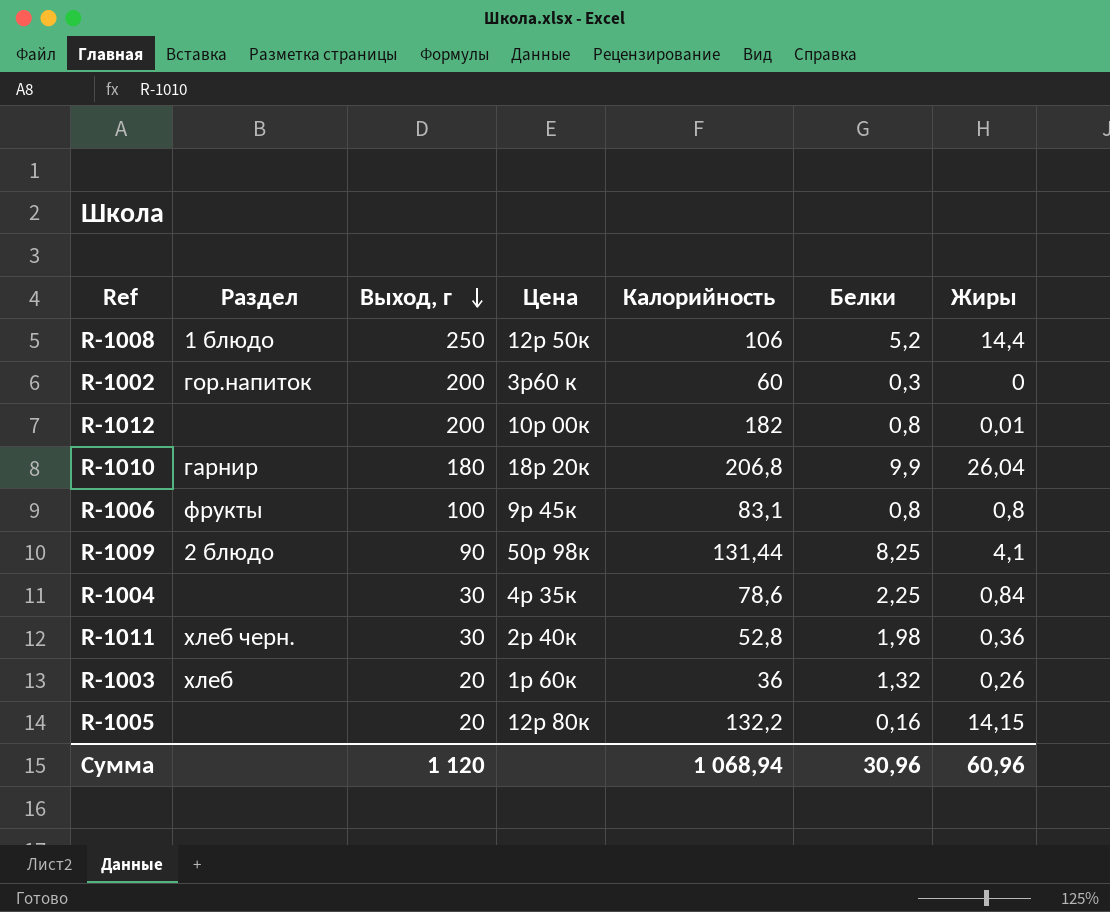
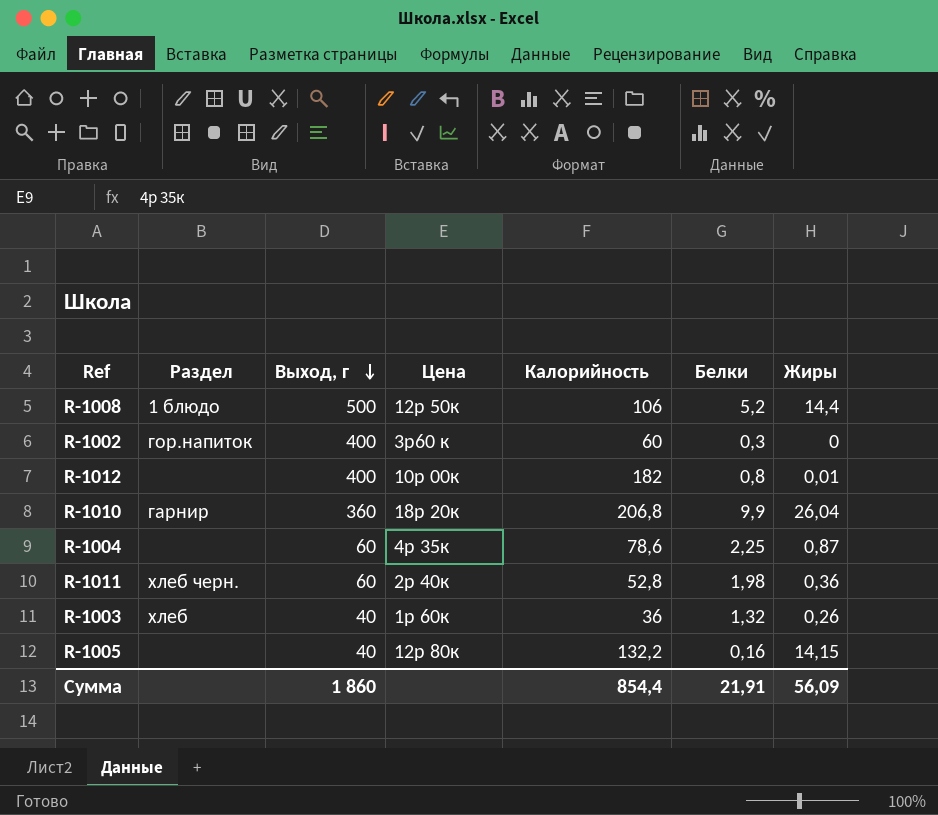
row R-1006: фрукты | 100 | 9р 45к | 83,1 | 0,8 | 0,8 -> none
row R-1009: 2 блюдо | 90 | 50р 98к | 131,44 | 8,25 | 4,1 -> none
R-1008 | Выход, г: 250 -> 500
R-1002 | Выход, г: 200 -> 400
R-1012 | Выход, г: 200 -> 400
R-1010 | Выход, г: 180 -> 360
R-1004 | Выход, г: 30 -> 60
R-1004 | Жиры: 0,84 -> 0,87
R-1011 | Выход, г: 30 -> 60
R-1003 | Выход, г: 20 -> 40
R-1005 | Выход, г: 20 -> 40
Сумма | Выход, г: 1 120 -> 1 860
Сумма | Калорийность: 1 068,94 -> 854,4
Сумма | Белки: 30,96 -> 21,91
Сумма | Жиры: 60,96 -> 56,09

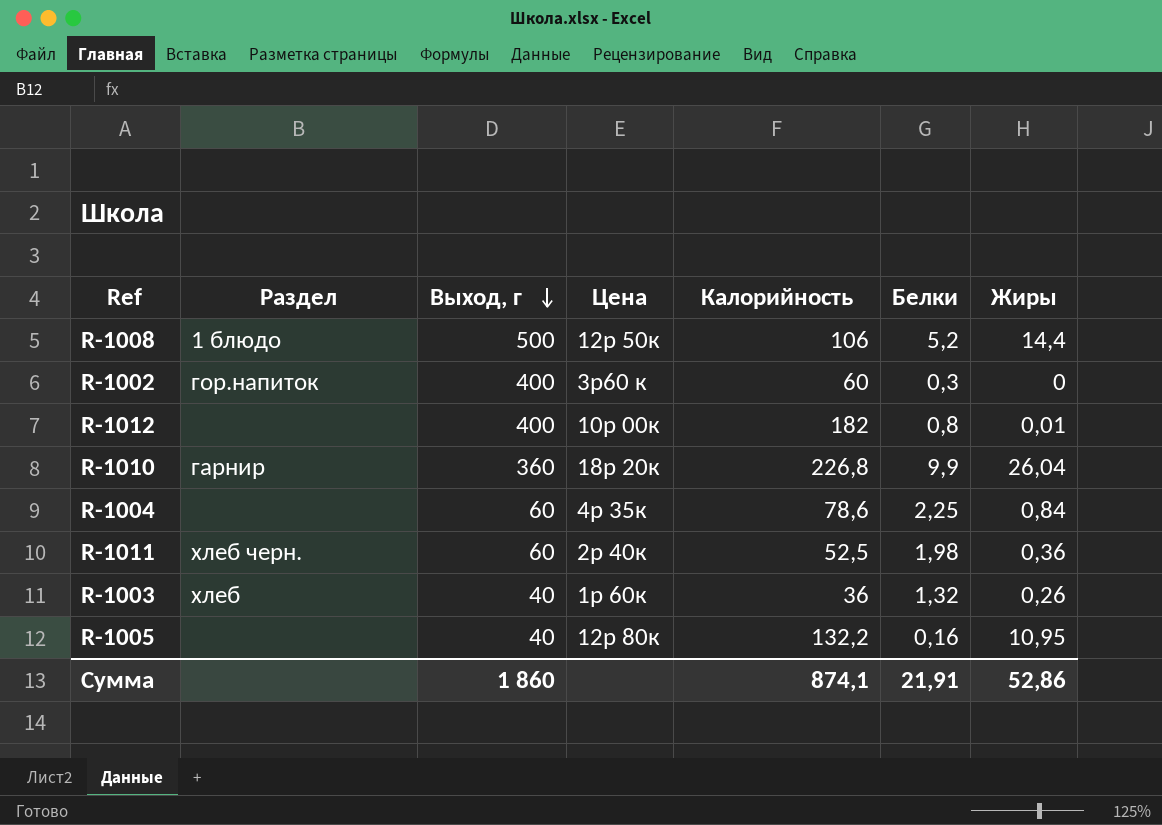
R-1010 | Калорийность: 206,8 -> 226,8
R-1004 | Жиры: 0,87 -> 0,84
R-1011 | Калорийность: 52,8 -> 52,5
R-1005 | Жиры: 14,15 -> 10,95
Сумма | Калорийность: 854,4 -> 874,1
Сумма | Жиры: 56,09 -> 52,86

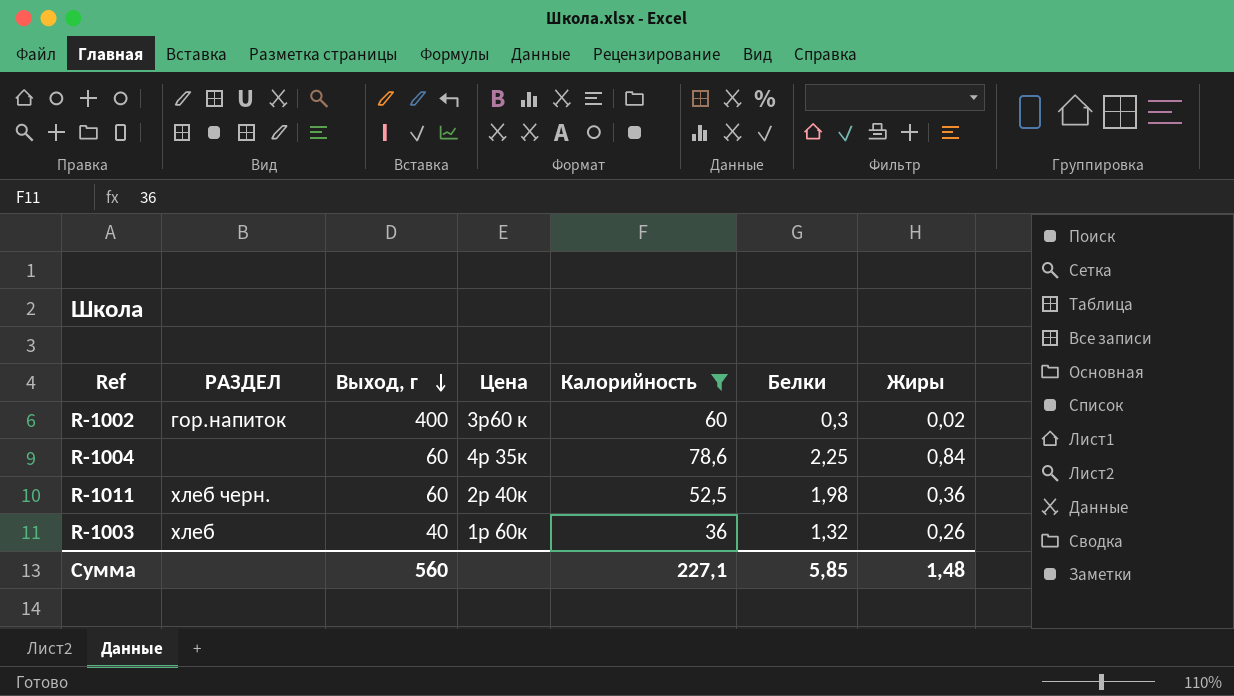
filter: none -> Калорийность <= 78,6
column name: Раздел -> РАЗДЕЛ
R-1002 | Жиры: 0 -> 0,02
Сумма | Выход, г: 1 860 -> 560
Сумма | Калорийность: 874,1 -> 227,1
Сумма | Белки: 21,91 -> 5,85
Сумма | Жиры: 52,86 -> 1,48

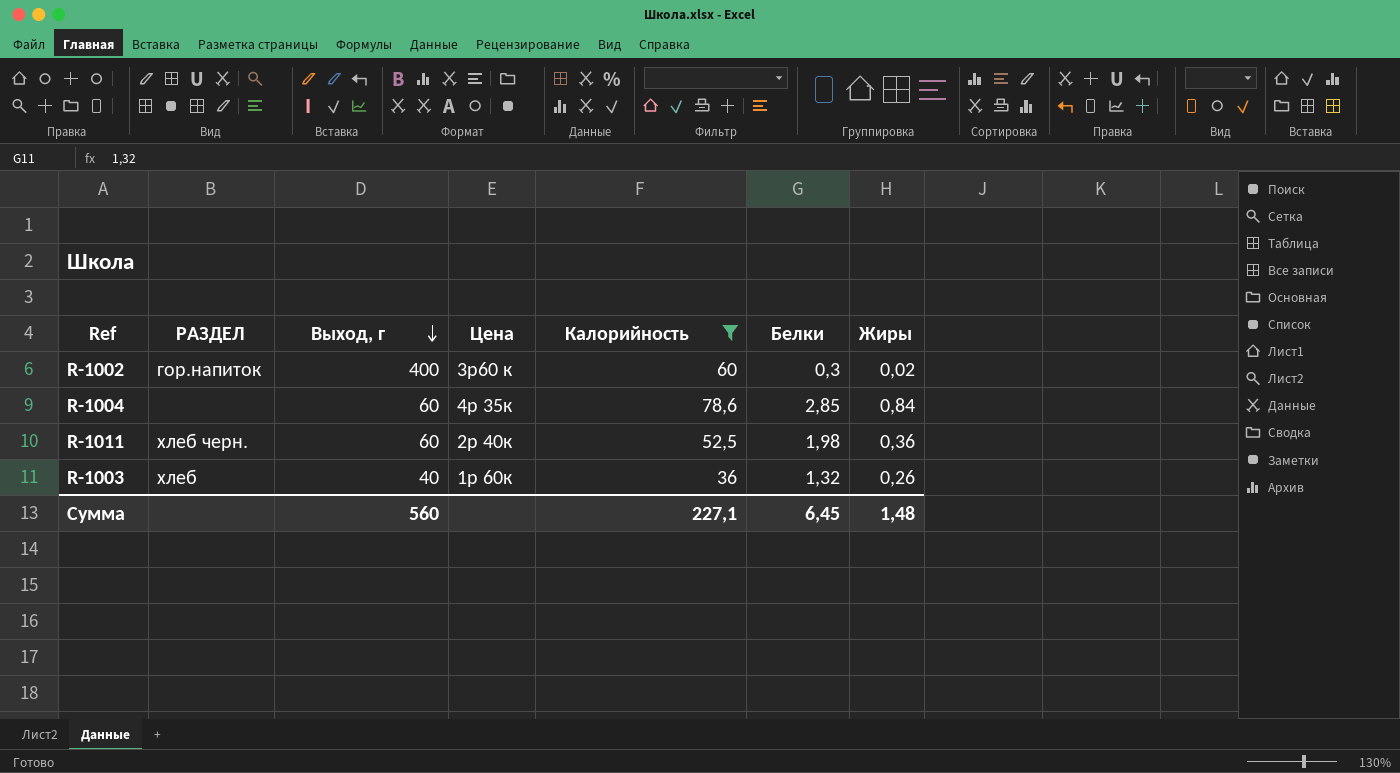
R-1004 | Белки: 2,25 -> 2,85
Сумма | Белки: 5,85 -> 6,45

